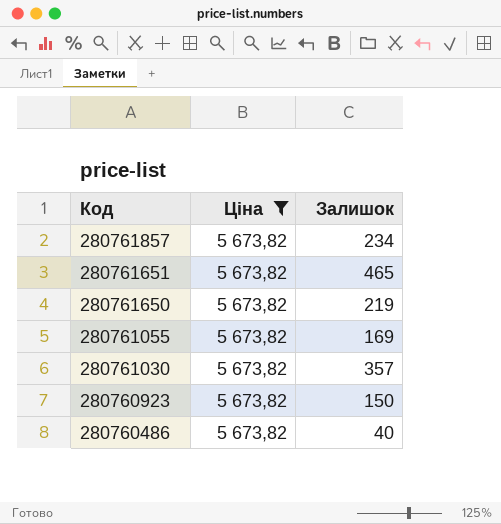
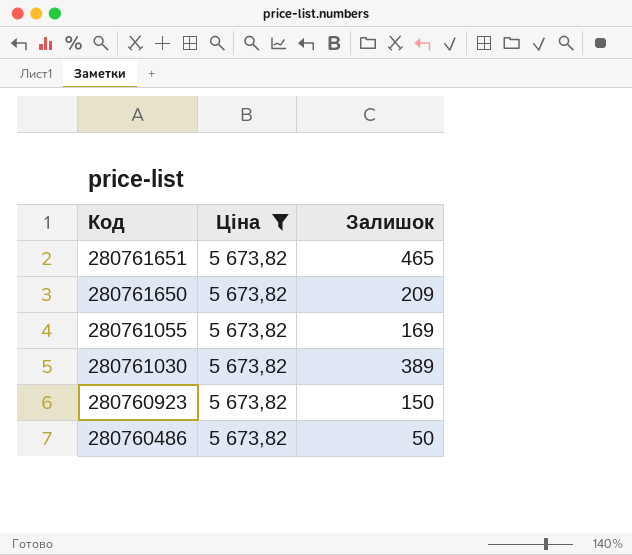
row 280761857: 5 673,82 | 234 -> none
280761650 | Залишок: 219 -> 209
280761030 | Залишок: 357 -> 389
280760486 | Залишок: 40 -> 50

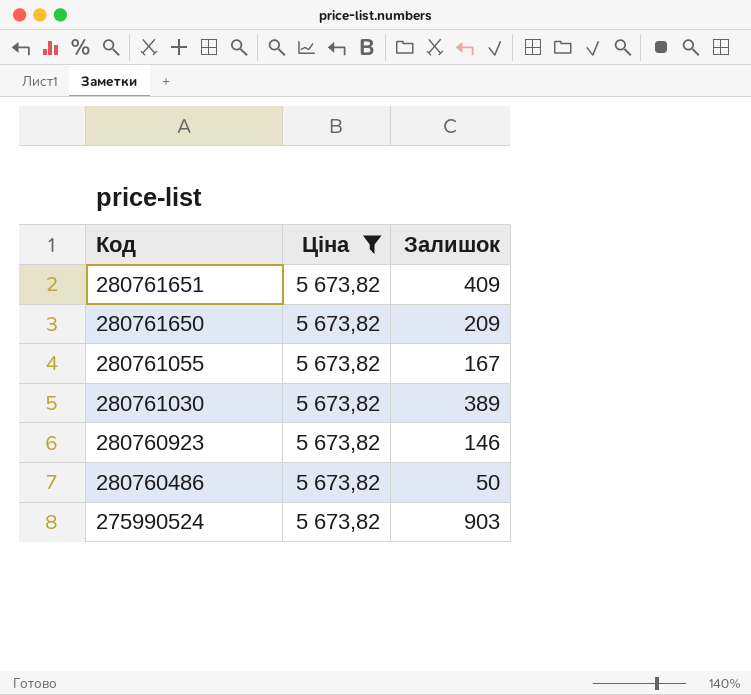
280761651 | Залишок: 465 -> 409
280761055 | Залишок: 169 -> 167
280760923 | Залишок: 150 -> 146
row 275990524: none -> 5 673,82 | 903

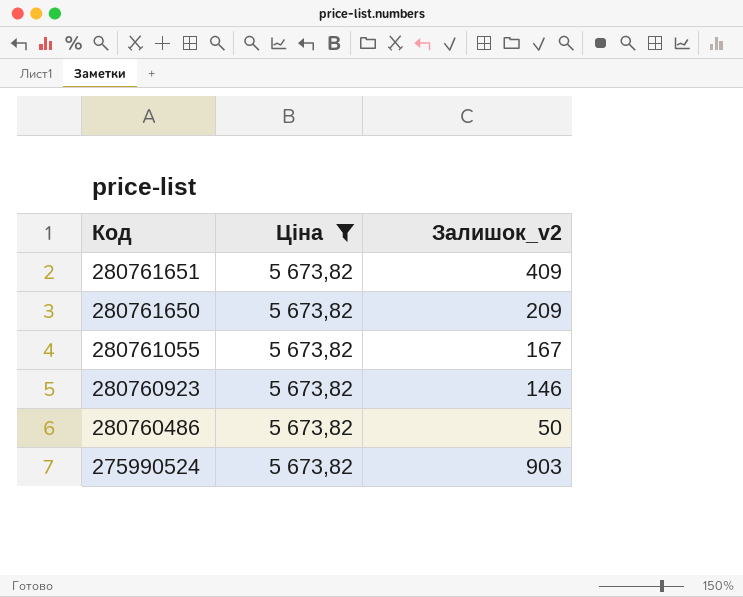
column name: Залишок -> Залишок_v2
row 280761030: 5 673,82 | 389 -> none

